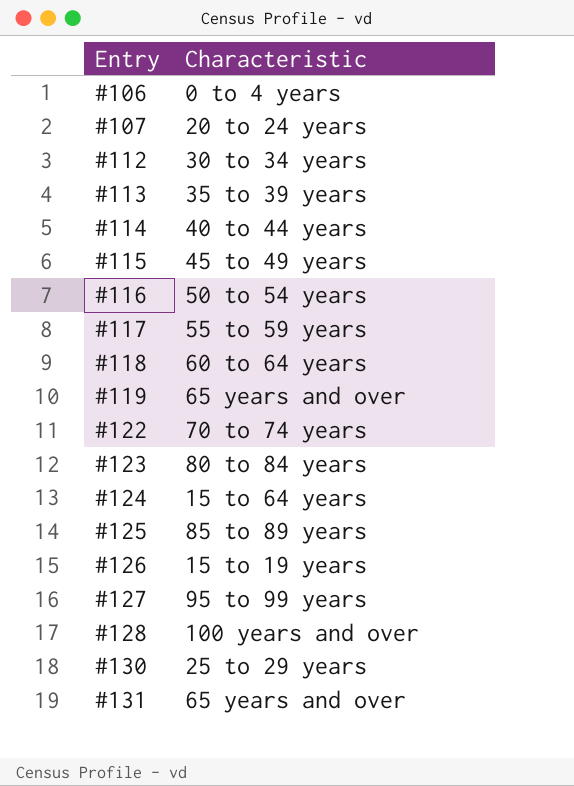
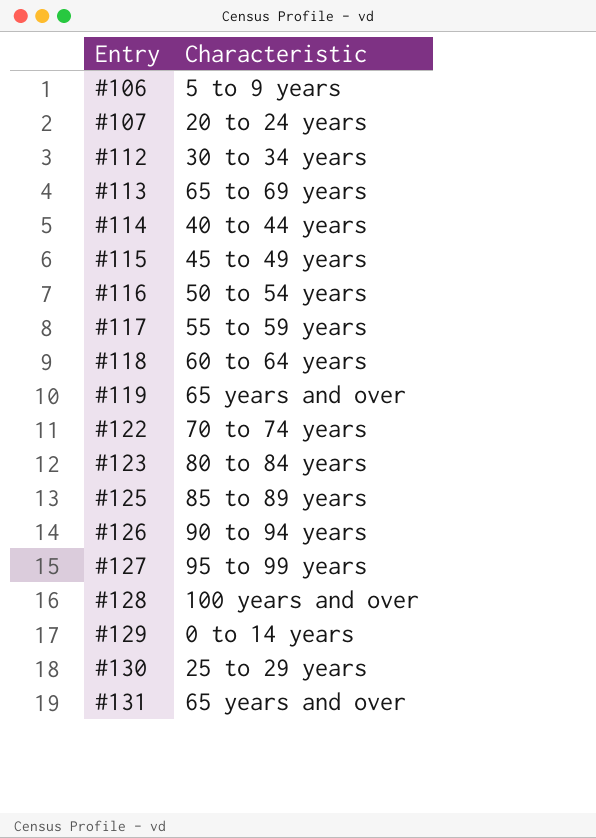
row #124: 15 to 64 years -> none
#106 | Characteristic: 0 to 4 years -> 5 to 9 years
#113 | Characteristic: 35 to 39 years -> 65 to 69 years
#126 | Characteristic: 15 to 19 years -> 90 to 94 years
row #129: none -> 0 to 14 years

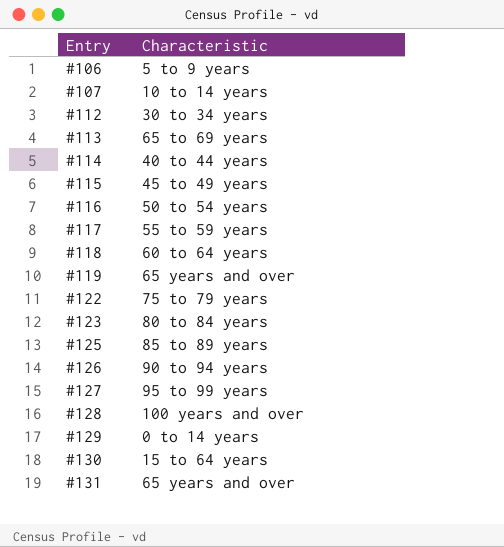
#107 | Characteristic: 20 to 24 years -> 10 to 14 years
#122 | Characteristic: 70 to 74 years -> 75 to 79 years
#130 | Characteristic: 25 to 29 years -> 15 to 64 years

